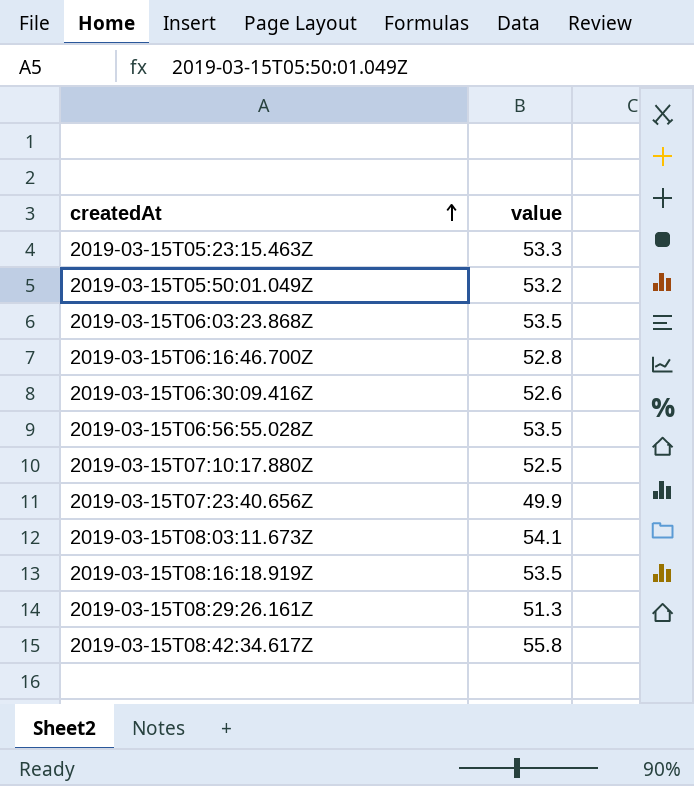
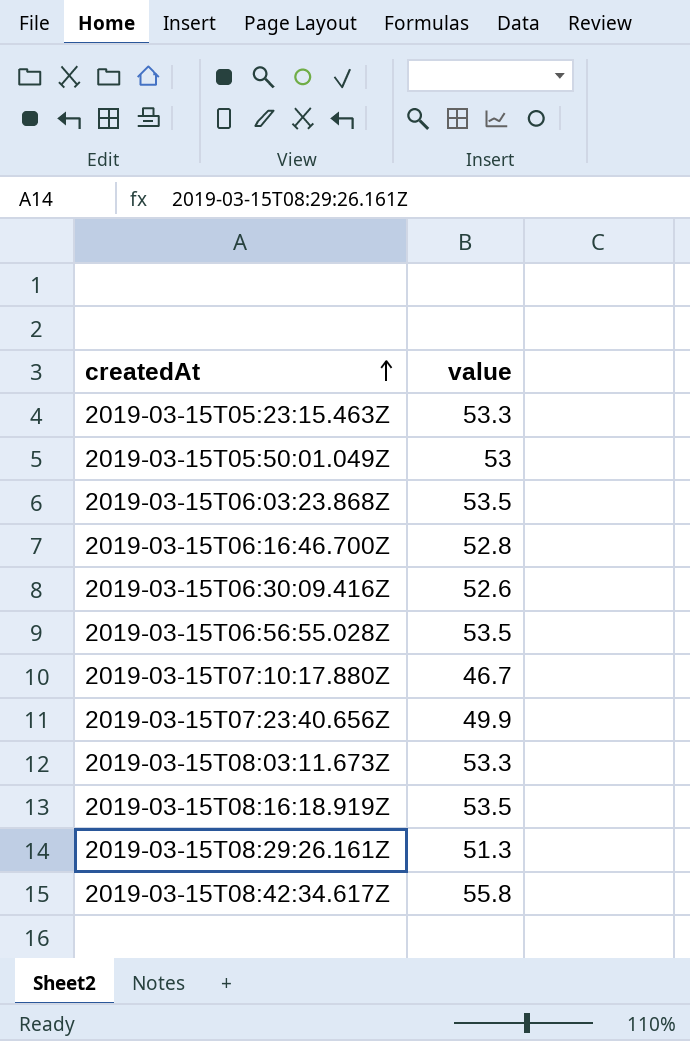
2019-03-15T05:50:01.049Z | value: 53.2 -> 53
2019-03-15T07:10:17.880Z | value: 52.5 -> 46.7
2019-03-15T08:03:11.673Z | value: 54.1 -> 53.3

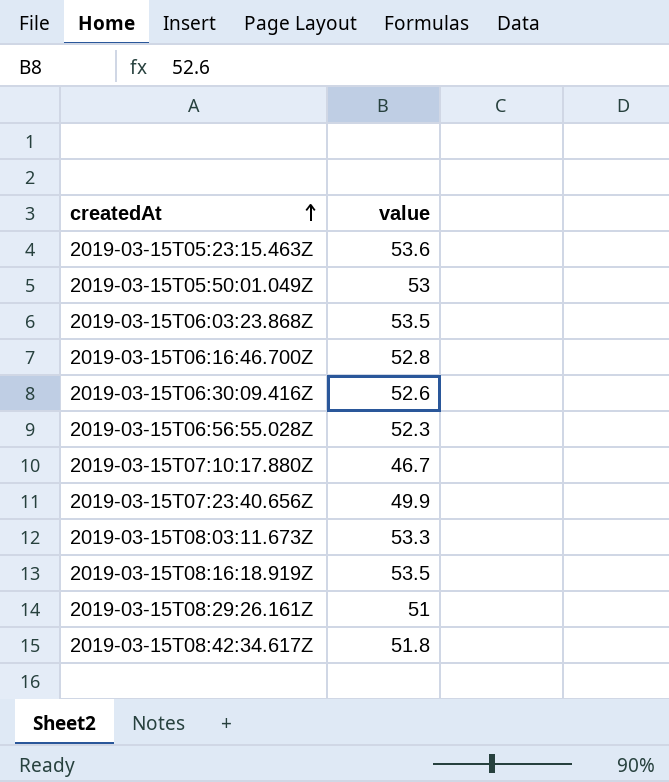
2019-03-15T05:23:15.463Z | value: 53.3 -> 53.6
2019-03-15T06:56:55.028Z | value: 53.5 -> 52.3
2019-03-15T08:29:26.161Z | value: 51.3 -> 51
2019-03-15T08:42:34.617Z | value: 55.8 -> 51.8

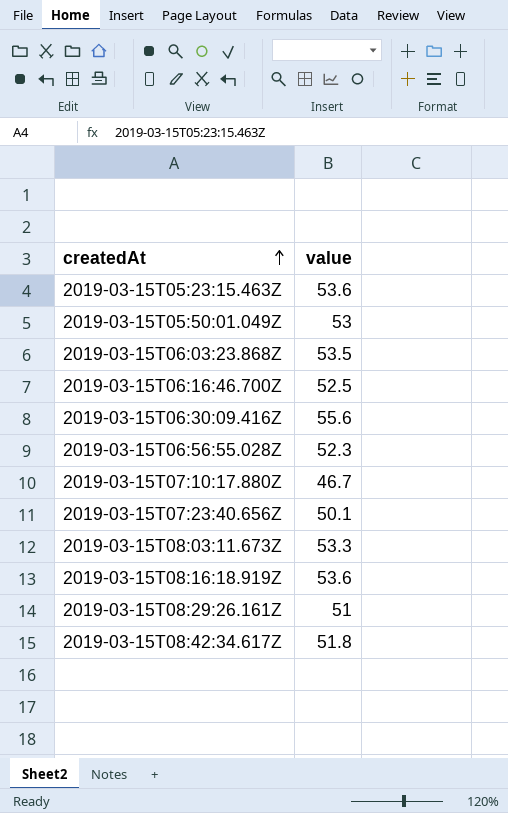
2019-03-15T06:16:46.700Z | value: 52.8 -> 52.5
2019-03-15T06:30:09.416Z | value: 52.6 -> 55.6
2019-03-15T07:23:40.656Z | value: 49.9 -> 50.1
2019-03-15T08:16:18.919Z | value: 53.5 -> 53.6

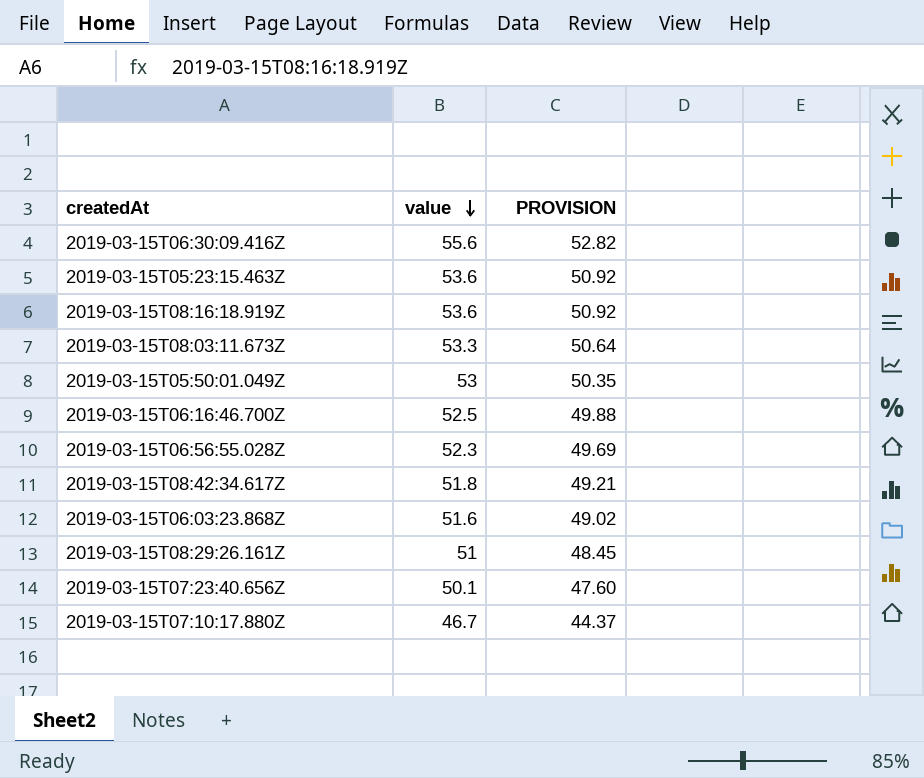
row order: createdAt ascending -> value descending
column PROVISION | formula: none -> [value] * 0.95
2019-03-15T06:03:23.868Z | value: 53.5 -> 51.6

